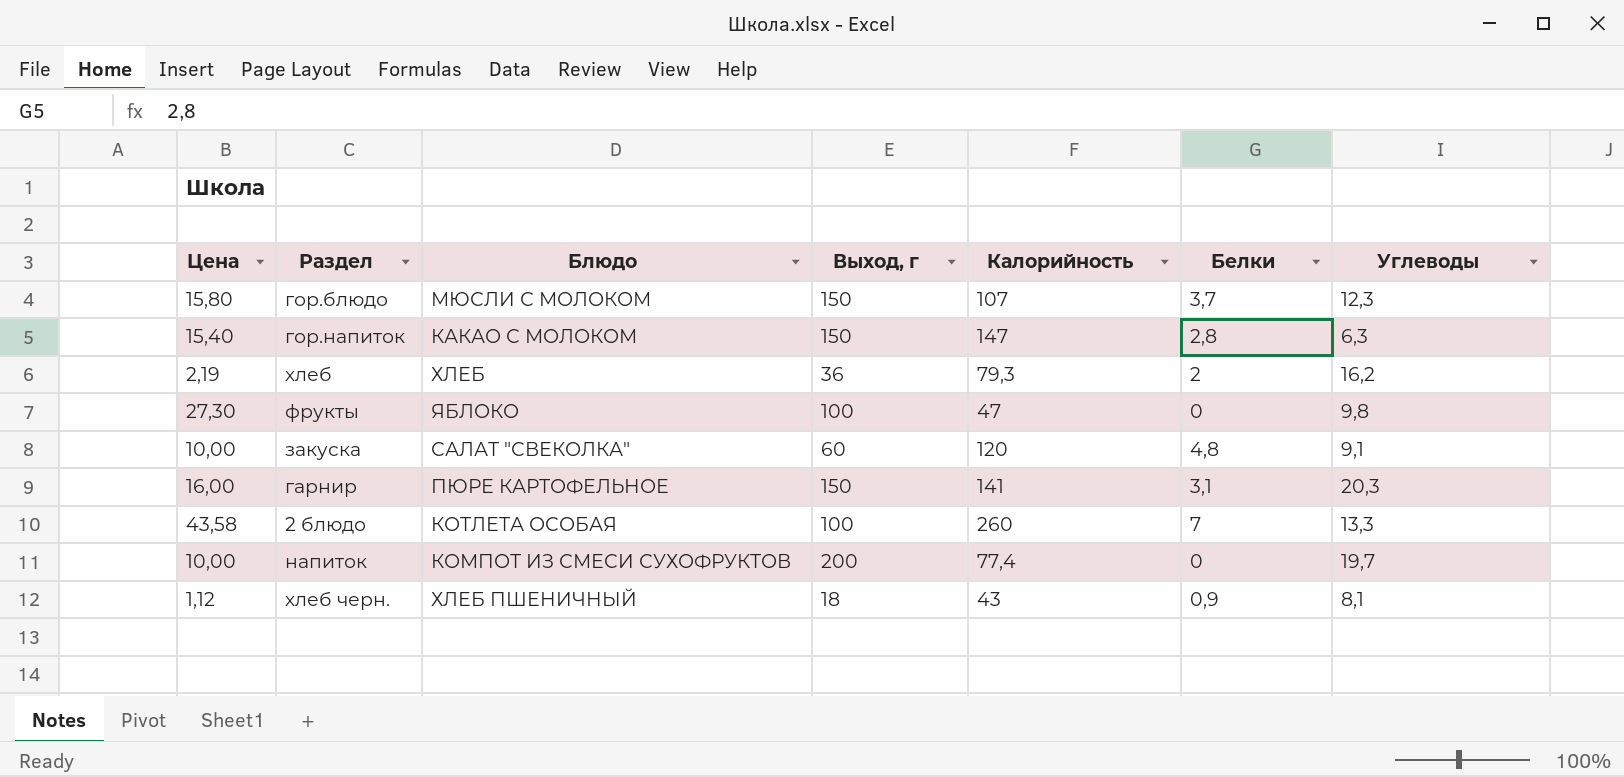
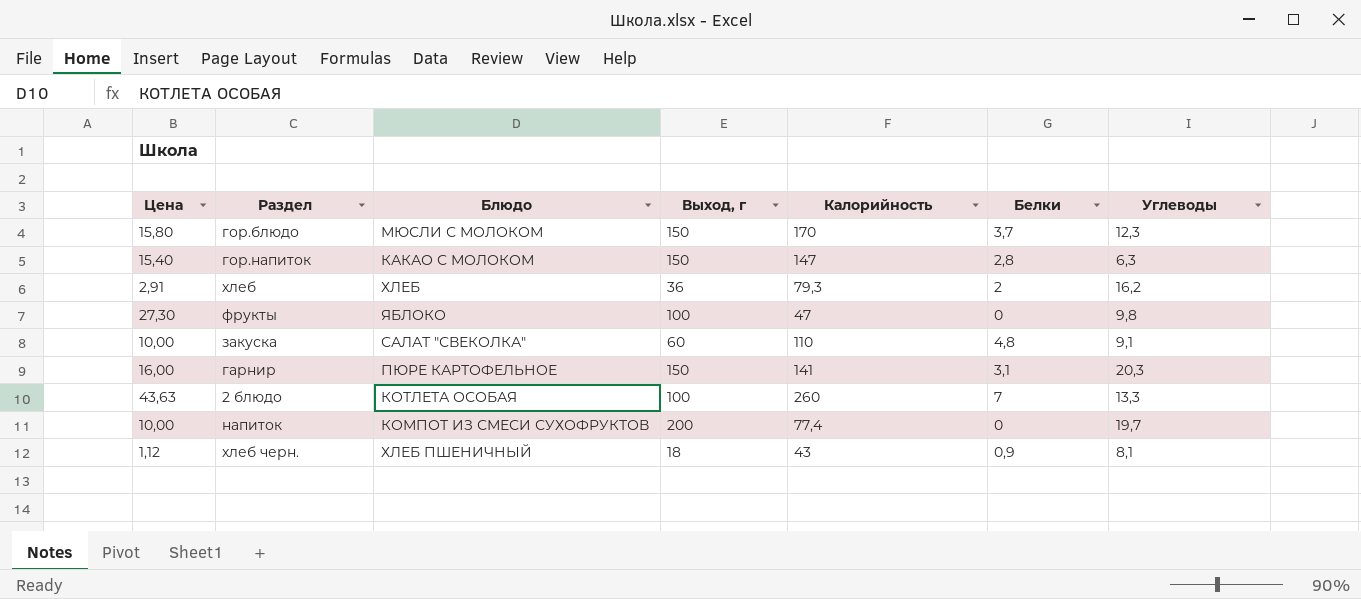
гор.блюдо | Калорийность: 107 -> 170
хлеб | Цена: 2,19 -> 2,91
закуска | Калорийность: 120 -> 110
2 блюдо | Цена: 43,58 -> 43,63

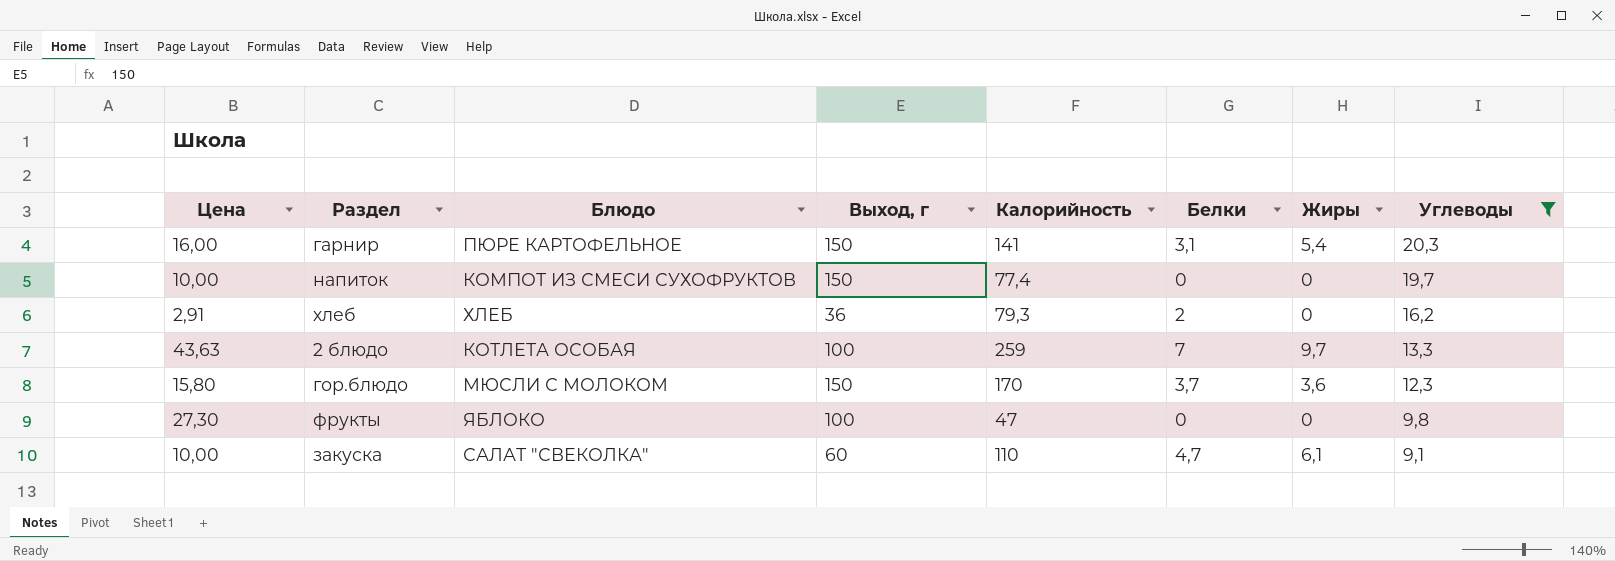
filter: none -> Углеводы >= 9,1
row order: none -> Углеводы descending
column Жиры | position: none -> 7
напиток | Выход, г: 200 -> 150
2 блюдо | Калорийность: 260 -> 259
закуска | Белки: 4,8 -> 4,7

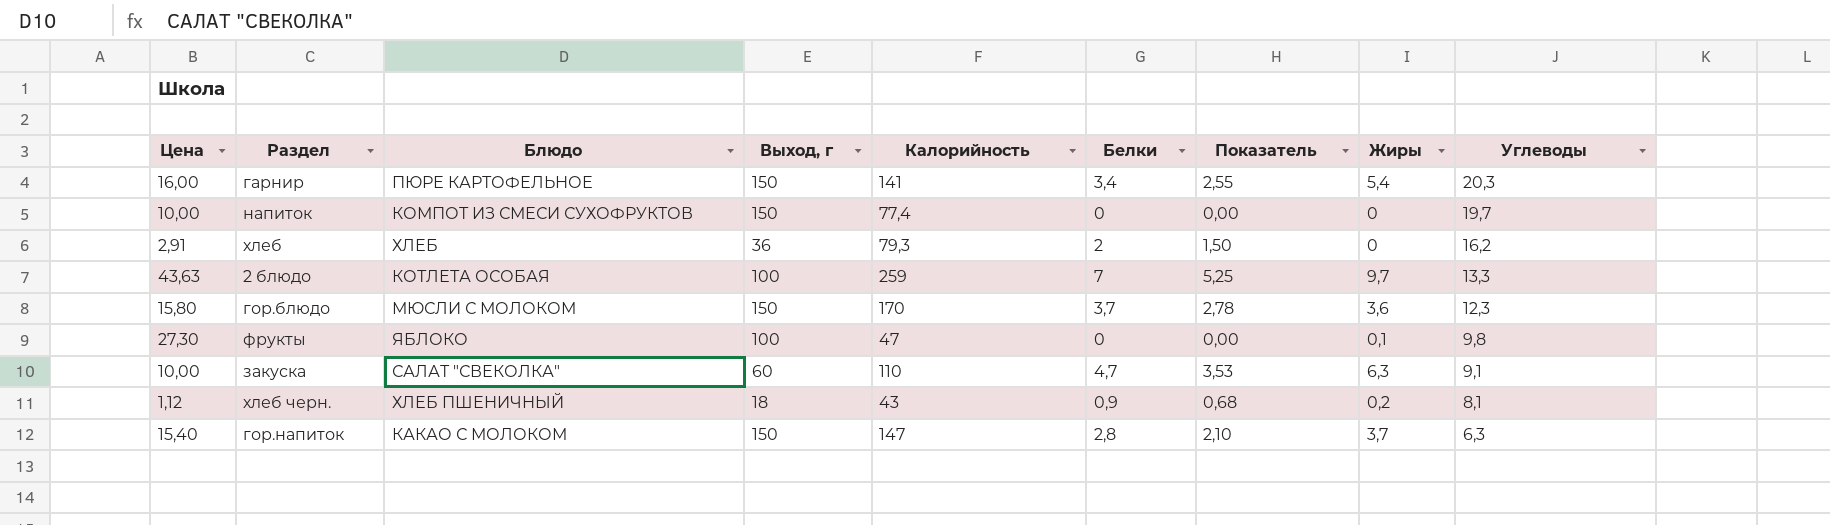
filter: Углеводы >= 9,1 -> none
column Показатель | formula: none -> [Белки] * 0,75
гарнир | Белки: 3,1 -> 3,4
фрукты | Жиры: 0 -> 0,1
закуска | Жиры: 6,1 -> 6,3

